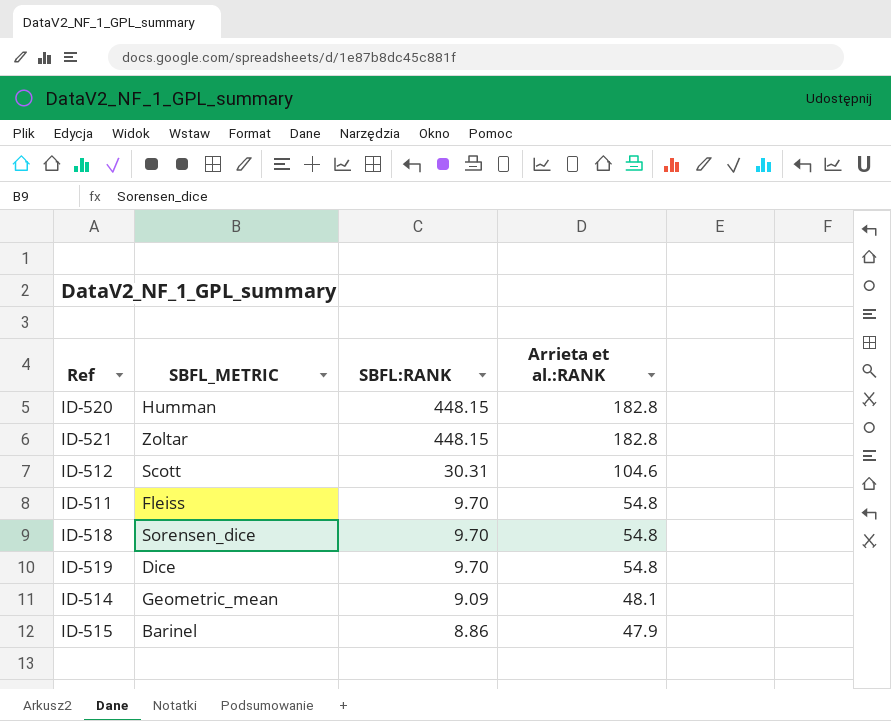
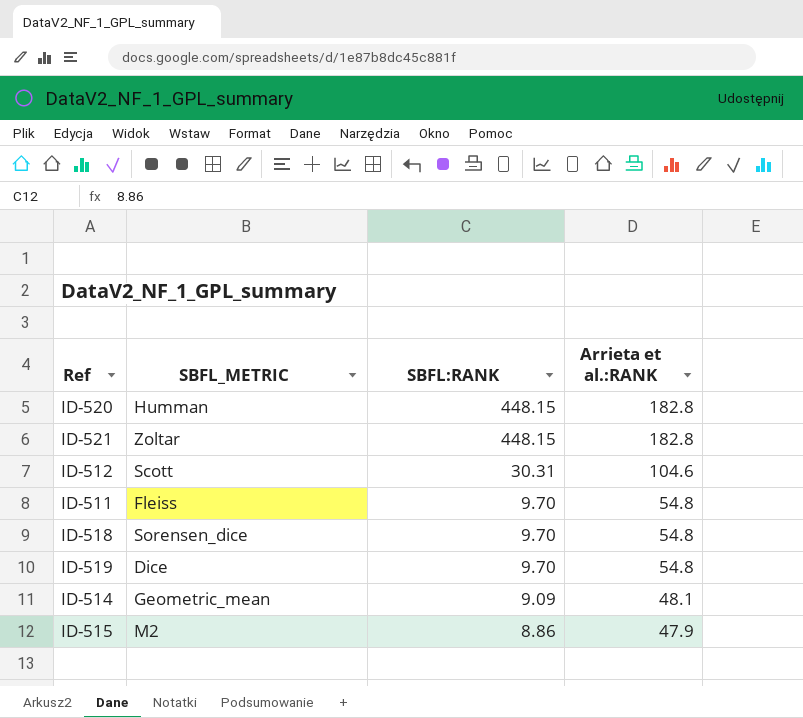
ID-515 | SBFL_METRIC: Barinel -> M2

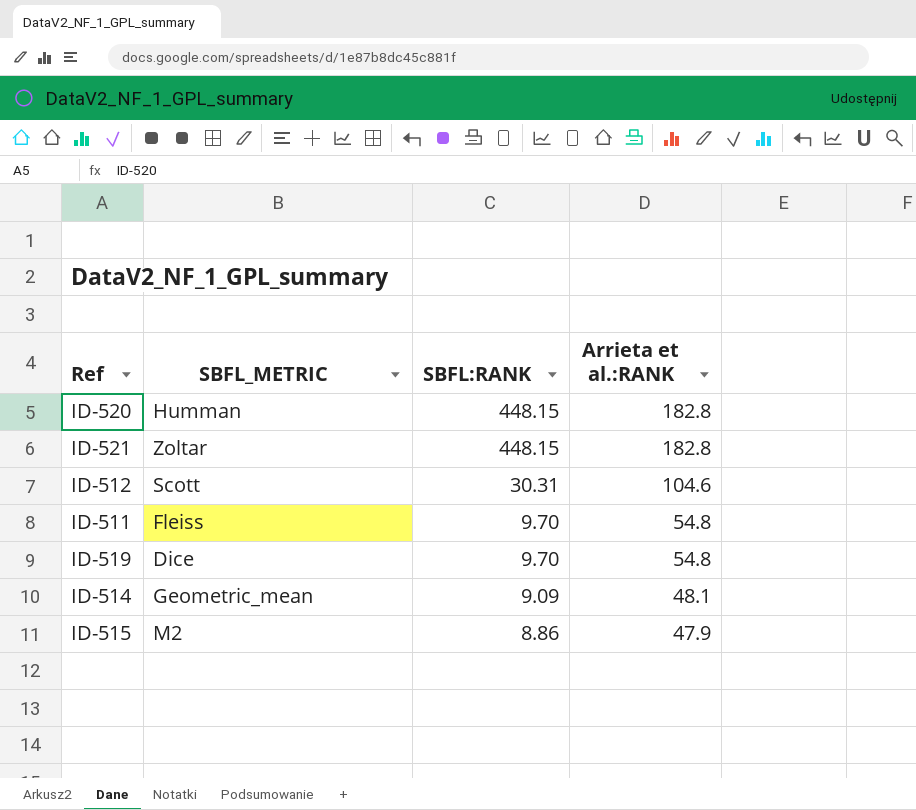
row ID-518: Sorensen_dice | 9.70 | 54.8 -> none

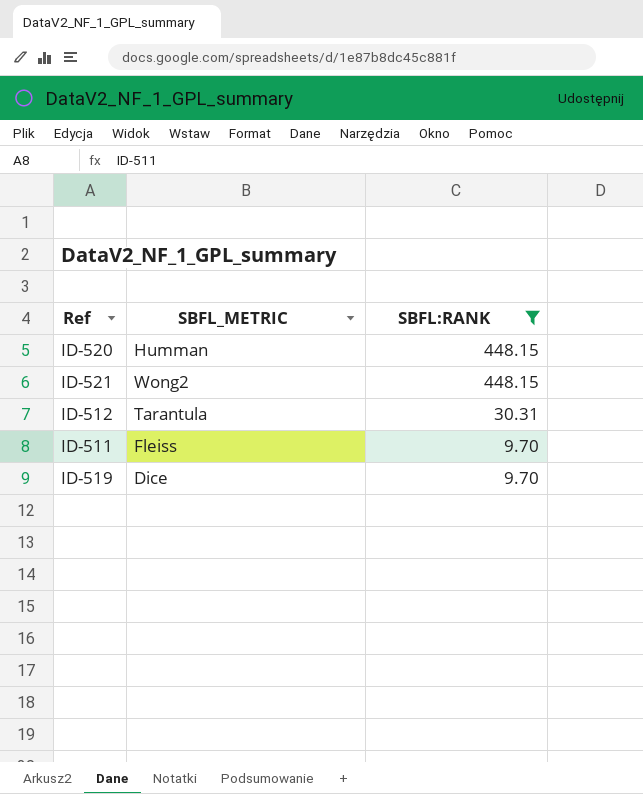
filter: none -> SBFL:RANK >= 9.70
column Arrieta et al.:RANK | position: 4 -> none
ID-521 | SBFL_METRIC: Zoltar -> Wong2
ID-512 | SBFL_METRIC: Scott -> Tarantula

